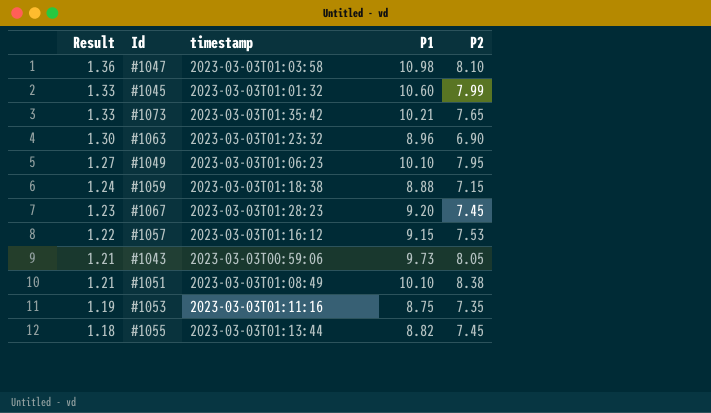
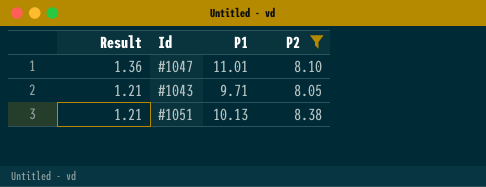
filter: none -> P2 >= 8.05
column timestamp | position: 3 -> none
#1047 | P1: 10.98 -> 11.01
#1043 | P1: 9.73 -> 9.71
#1051 | P1: 10.10 -> 10.13

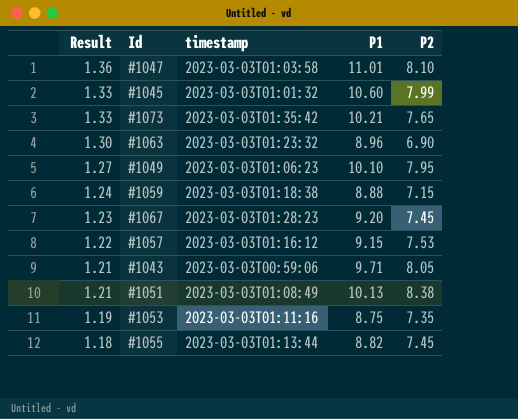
filter: P2 >= 8.05 -> none
column timestamp | position: none -> 3

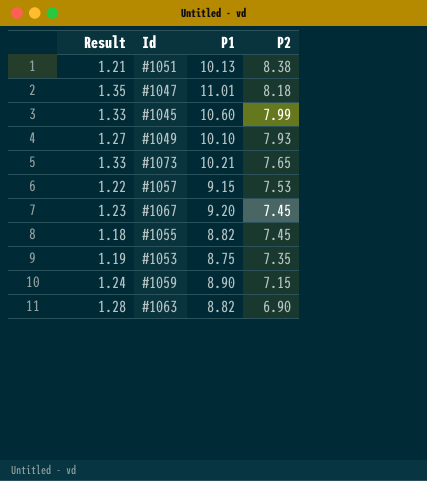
row order: Result descending -> P2 descending
column timestamp | position: 3 -> none
row #1043: 1.21 | 2023-03-03T00:59:06 | 9.71 | 8.05 -> none
#1047 | Result: 1.36 -> 1.35
#1047 | P2: 8.10 -> 8.18
#1049 | P2: 7.95 -> 7.93
#1059 | P1: 8.88 -> 8.90
#1063 | Result: 1.30 -> 1.28
#1063 | P1: 8.96 -> 8.82

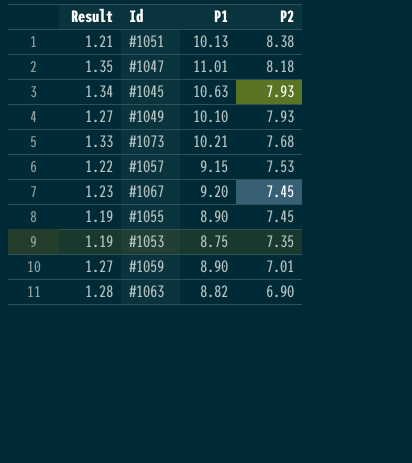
#1045 | Result: 1.33 -> 1.34
#1045 | P1: 10.60 -> 10.63
#1045 | P2: 7.99 -> 7.93
#1073 | P2: 7.65 -> 7.68
#1055 | Result: 1.18 -> 1.19
#1055 | P1: 8.82 -> 8.90
#1059 | Result: 1.24 -> 1.27
#1059 | P2: 7.15 -> 7.01

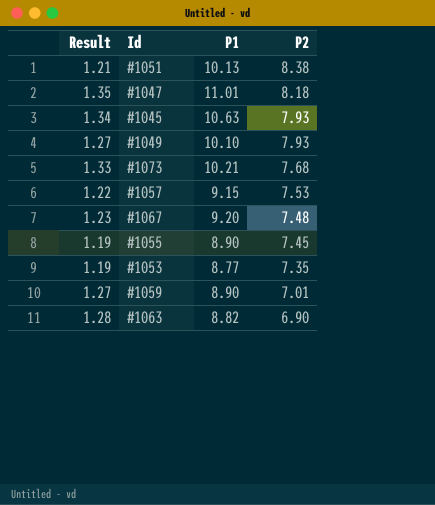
#1067 | P2: 7.45 -> 7.48
#1053 | P1: 8.75 -> 8.77

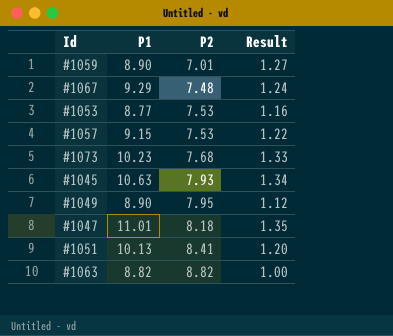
row order: P2 descending -> P2 ascending
column Result | position: 1 -> 4
row #1055: 1.19 | 8.90 | 7.45 -> none
#1067 | P1: 9.20 -> 9.29
#1067 | Result: 1.23 -> 1.24
#1053 | P2: 7.35 -> 7.53
#1053 | Result: 1.19 -> 1.16
#1073 | P1: 10.21 -> 10.23
#1049 | P1: 10.10 -> 8.90
#1049 | P2: 7.93 -> 7.95
#1049 | Result: 1.27 -> 1.12
#1051 | P2: 8.38 -> 8.41
#1051 | Result: 1.21 -> 1.20
#1063 | P2: 6.90 -> 8.82
#1063 | Result: 1.28 -> 1.00

